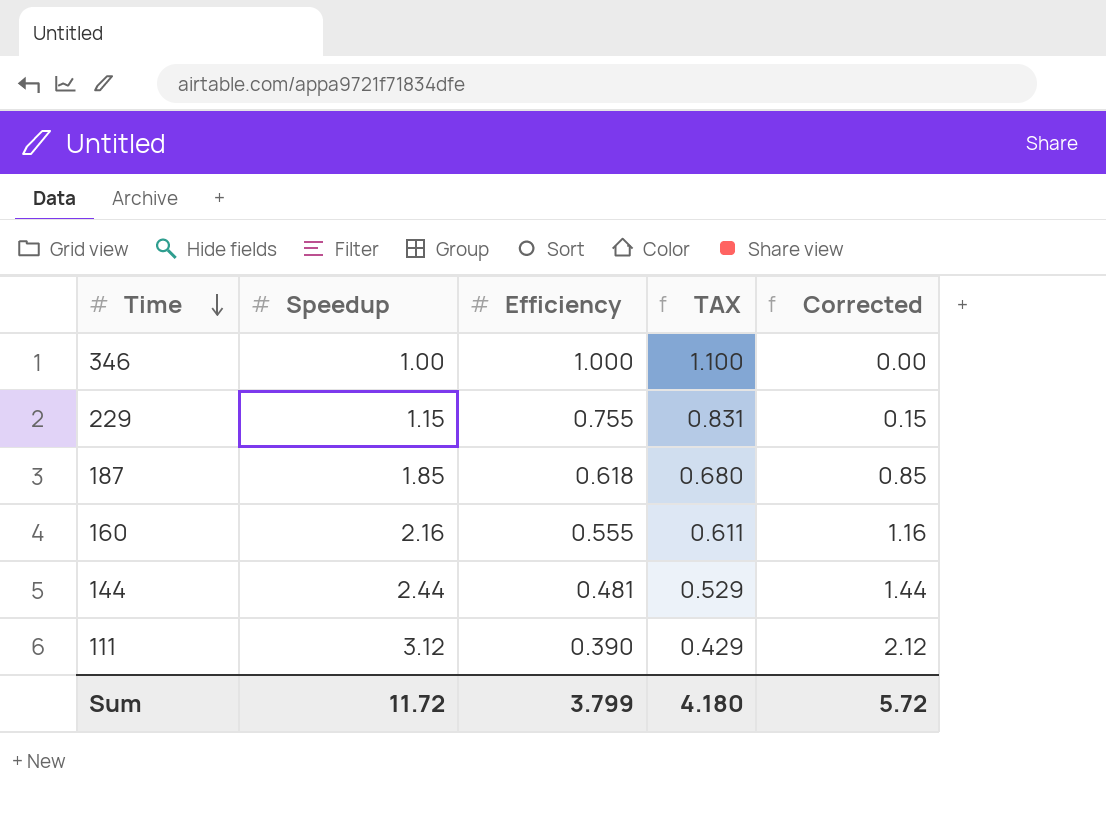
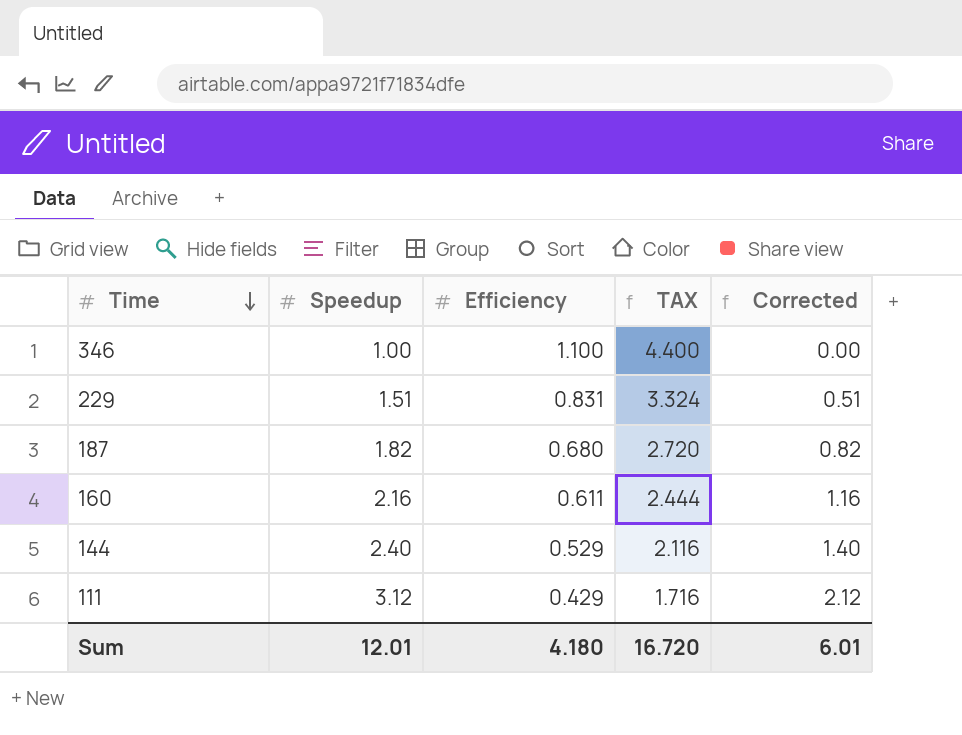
column TAX | formula: [Efficiency] * 1.1 -> [Efficiency] * 4
346 | Efficiency: 1.000 -> 1.100
229 | Speedup: 1.15 -> 1.51
229 | Efficiency: 0.755 -> 0.831
229 | Corrected: 0.15 -> 0.51
187 | Speedup: 1.85 -> 1.82
187 | Efficiency: 0.618 -> 0.680
187 | Corrected: 0.85 -> 0.82
160 | Efficiency: 0.555 -> 0.611
144 | Speedup: 2.44 -> 2.40
144 | Efficiency: 0.481 -> 0.529
144 | Corrected: 1.44 -> 1.40
111 | Efficiency: 0.390 -> 0.429
Sum | Speedup: 11.72 -> 12.01
Sum | Efficiency: 3.799 -> 4.180
Sum | TAX: 4.180 -> 16.720
Sum | Corrected: 5.72 -> 6.01

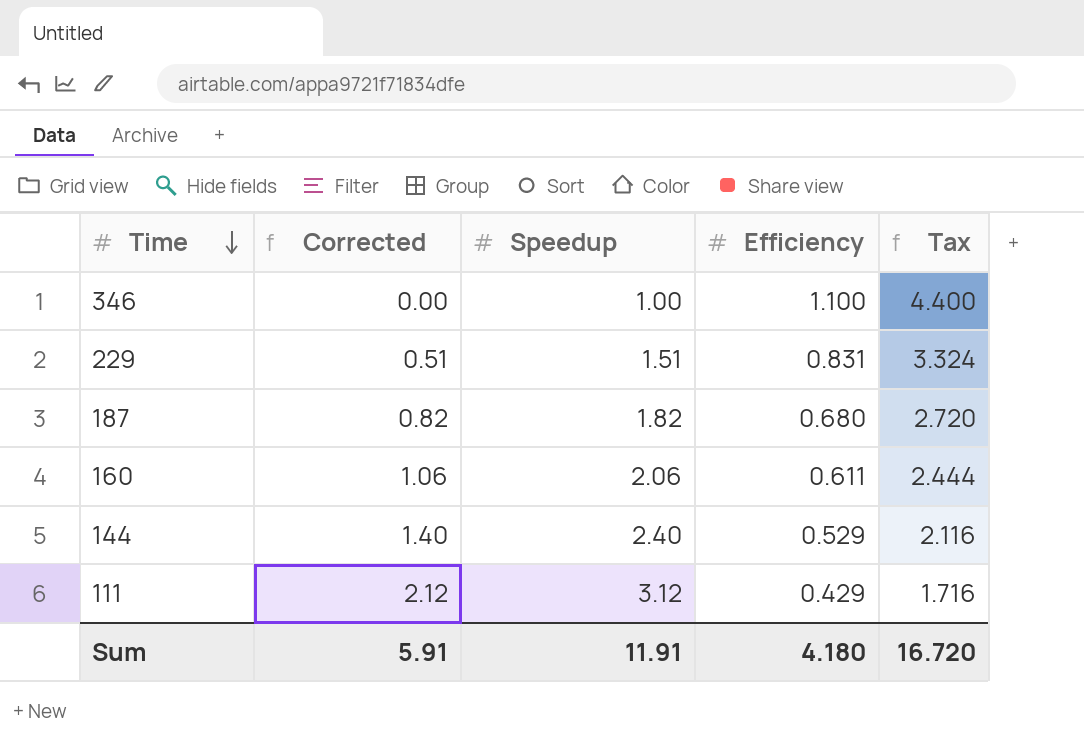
column Corrected | position: 5 -> 2
column name: TAX -> Tax
160 | Corrected: 1.16 -> 1.06
160 | Speedup: 2.16 -> 2.06
Sum | Corrected: 6.01 -> 5.91
Sum | Speedup: 12.01 -> 11.91

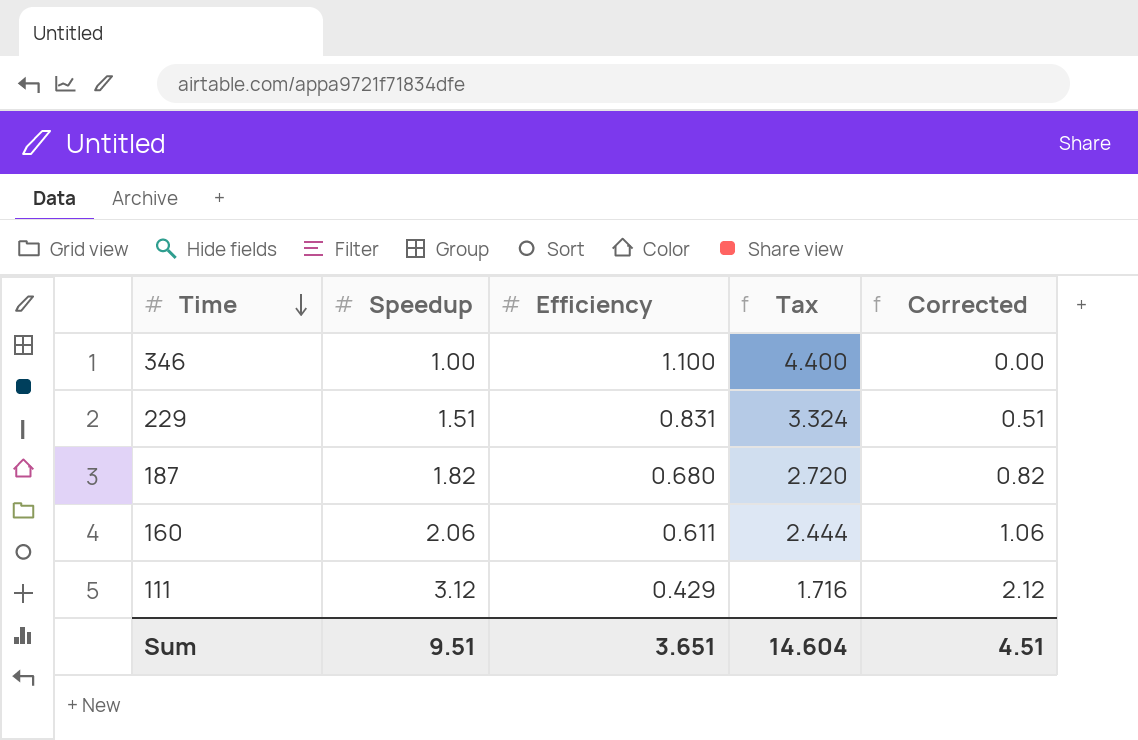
column Corrected | position: 2 -> 5
row 144: 1.40 | 2.40 | 0.529 | 2.116 -> none
Sum | Speedup: 11.91 -> 9.51
Sum | Efficiency: 4.180 -> 3.651
Sum | Tax: 16.720 -> 14.604
Sum | Corrected: 5.91 -> 4.51

